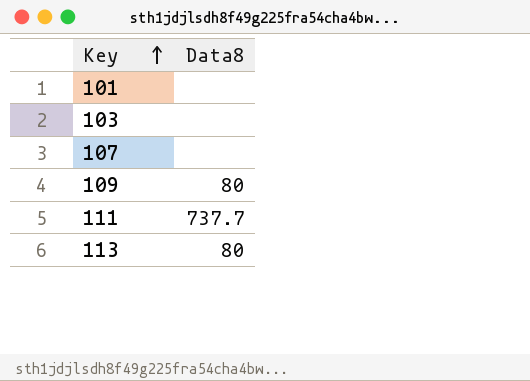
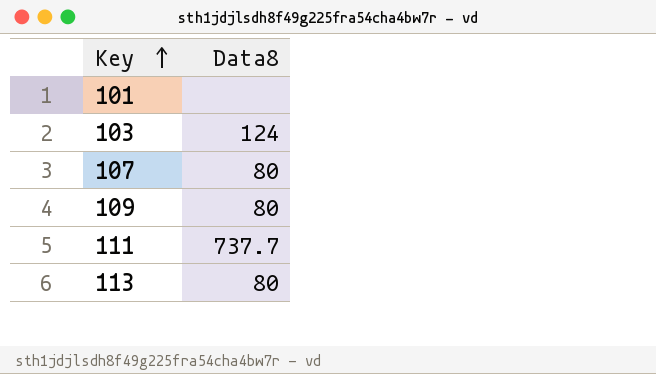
103 | Data8: none -> 124
107 | Data8: none -> 80

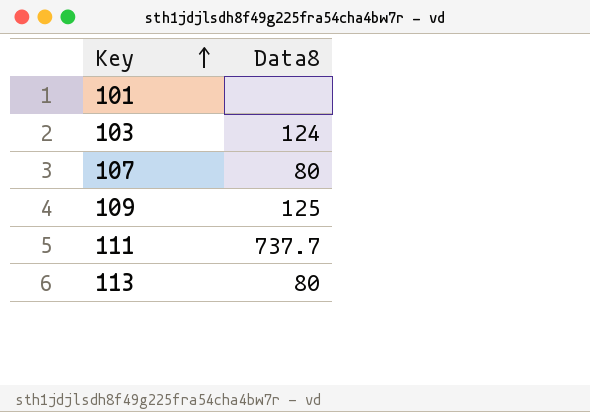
109 | Data8: 80 -> 125

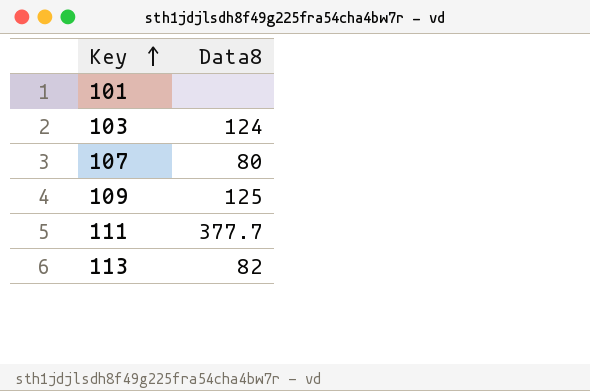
111 | Data8: 737.7 -> 377.7
113 | Data8: 80 -> 82

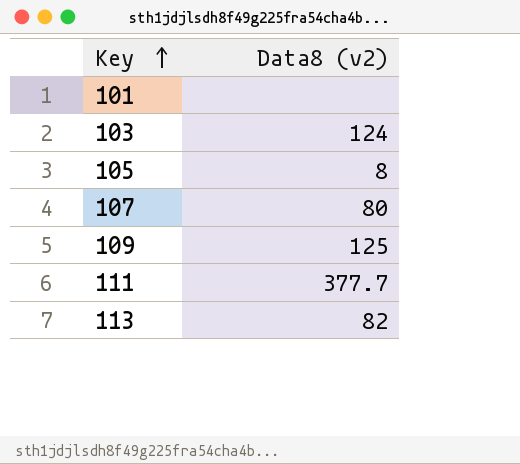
column name: Data8 -> Data8 (v2)
row 105: none -> 8

